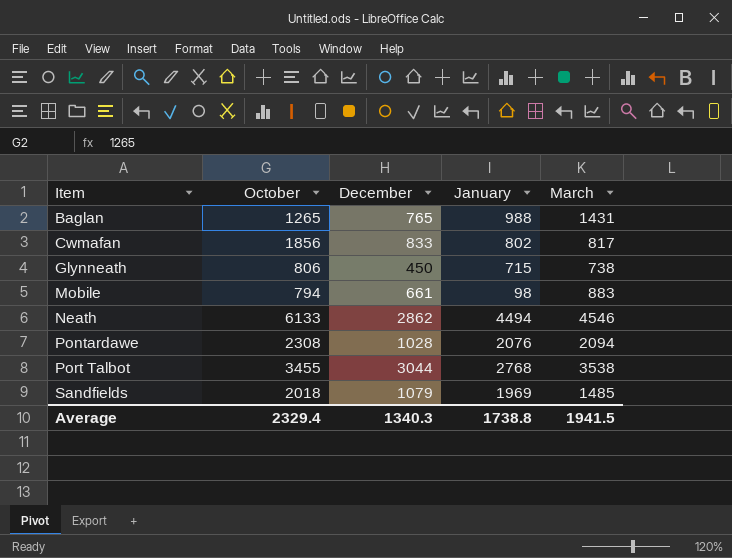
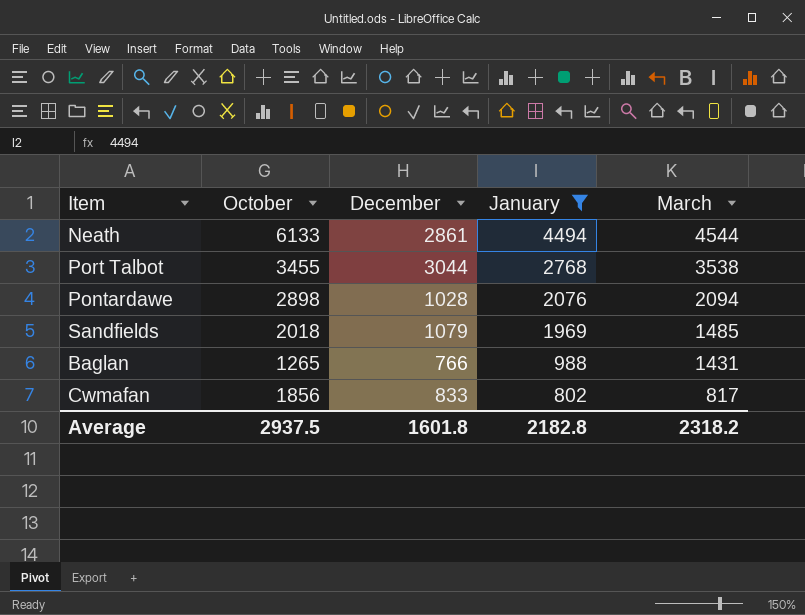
filter: none -> January >= 802
row order: Item ascending -> January descending
Neath | December: 2862 -> 2861
Neath | March: 4546 -> 4544
Pontardawe | October: 2308 -> 2898
Baglan | December: 765 -> 766
Average | October: 2329.4 -> 2937.5
Average | December: 1340.3 -> 1601.8
Average | January: 1738.8 -> 2182.8
Average | March: 1941.5 -> 2318.2

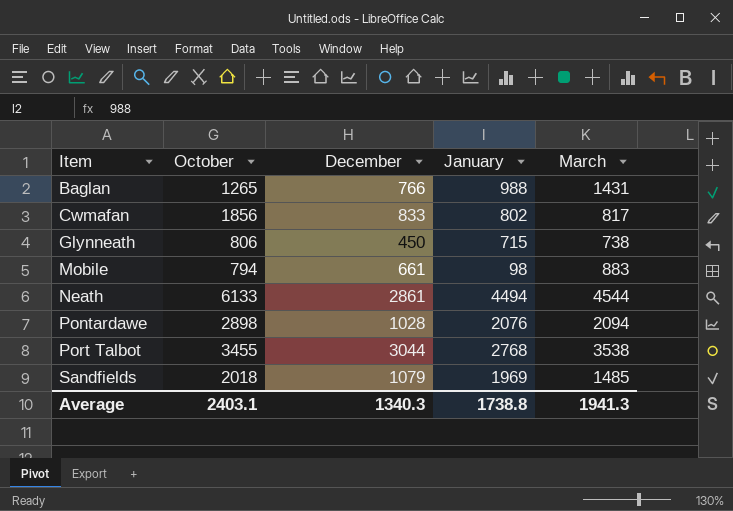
filter: January >= 802 -> none
row order: January descending -> Item ascending
Average | October: 2937.5 -> 2403.1
Average | December: 1601.8 -> 1340.3
Average | January: 2182.8 -> 1738.8
Average | March: 2318.2 -> 1941.3

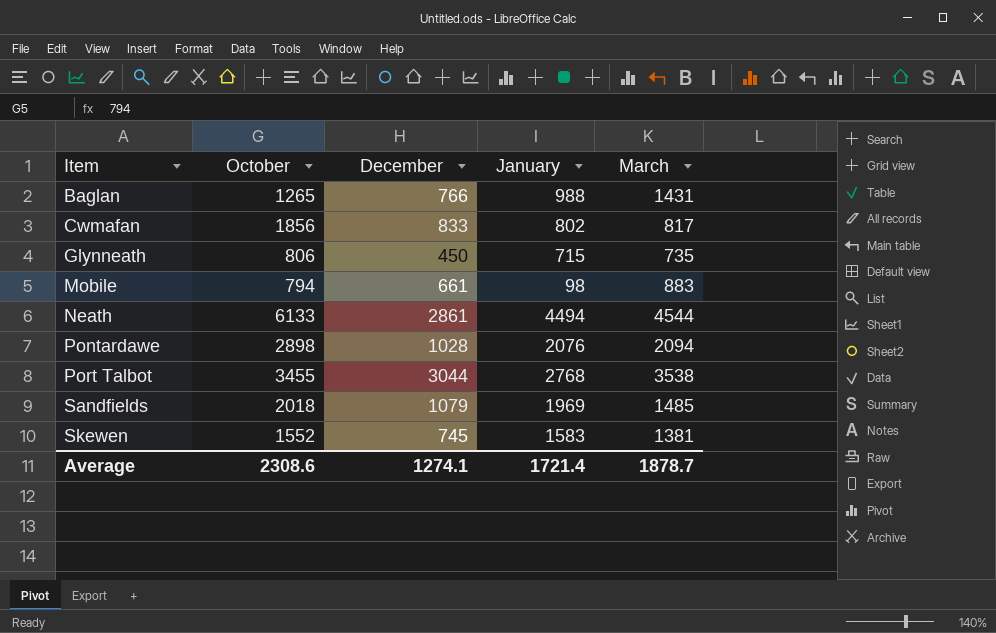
Glynneath | March: 738 -> 735
row Skewen: none -> 1552 | 745 | 1583 | 1381
Average | October: 2403.1 -> 2308.6
Average | December: 1340.3 -> 1274.1
Average | January: 1738.8 -> 1721.4
Average | March: 1941.3 -> 1878.7

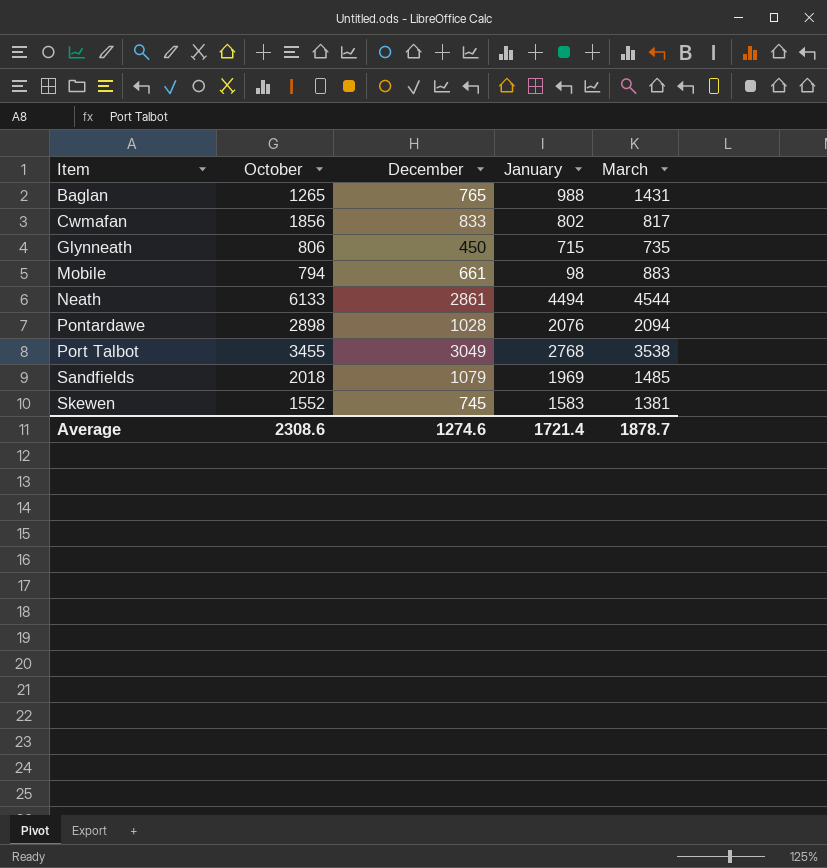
Baglan | December: 766 -> 765
Port Talbot | December: 3044 -> 3049
Average | December: 1274.1 -> 1274.6

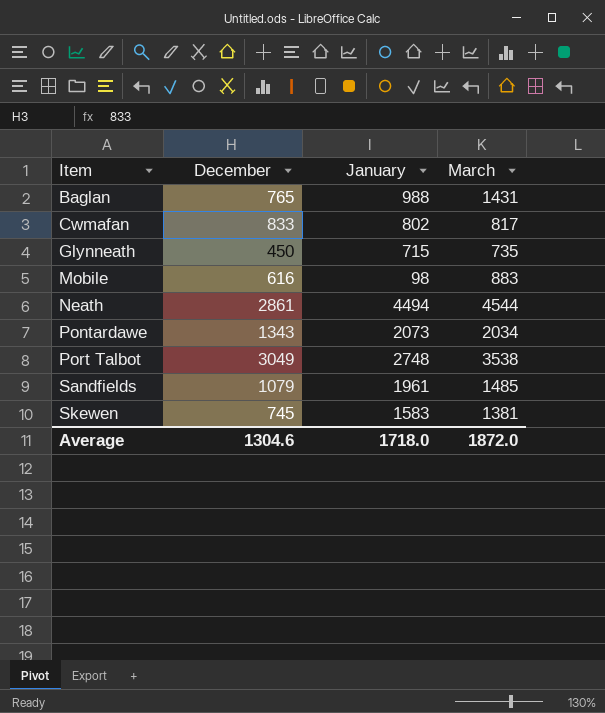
column October | position: 2 -> none
Mobile | December: 661 -> 616
Pontardawe | December: 1028 -> 1343
Pontardawe | January: 2076 -> 2073
Pontardawe | March: 2094 -> 2034
Port Talbot | January: 2768 -> 2748
Sandfields | January: 1969 -> 1961
Average | December: 1274.6 -> 1304.6
Average | January: 1721.4 -> 1718.0
Average | March: 1878.7 -> 1872.0

